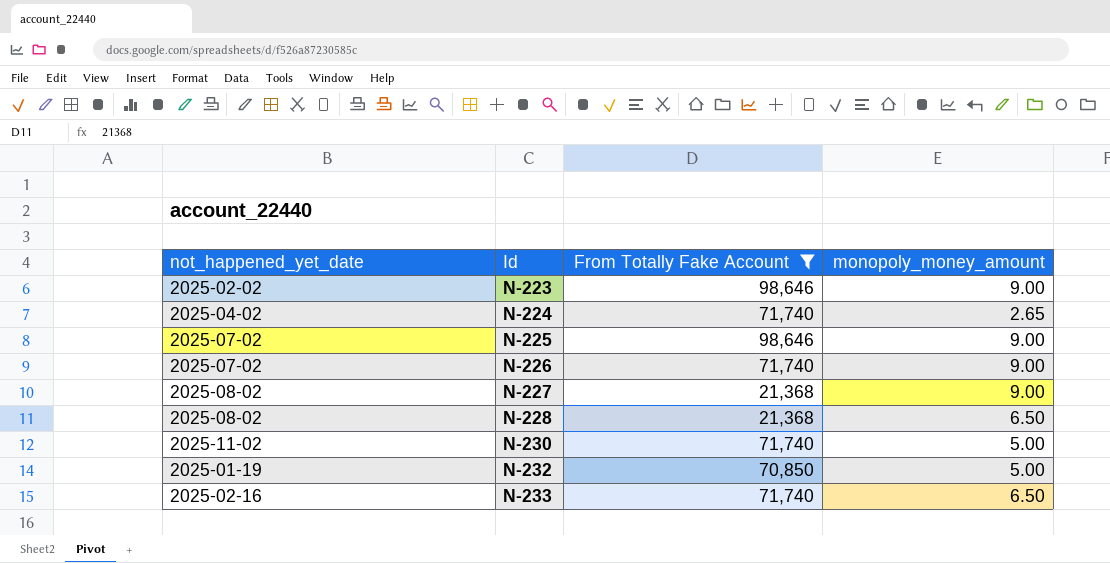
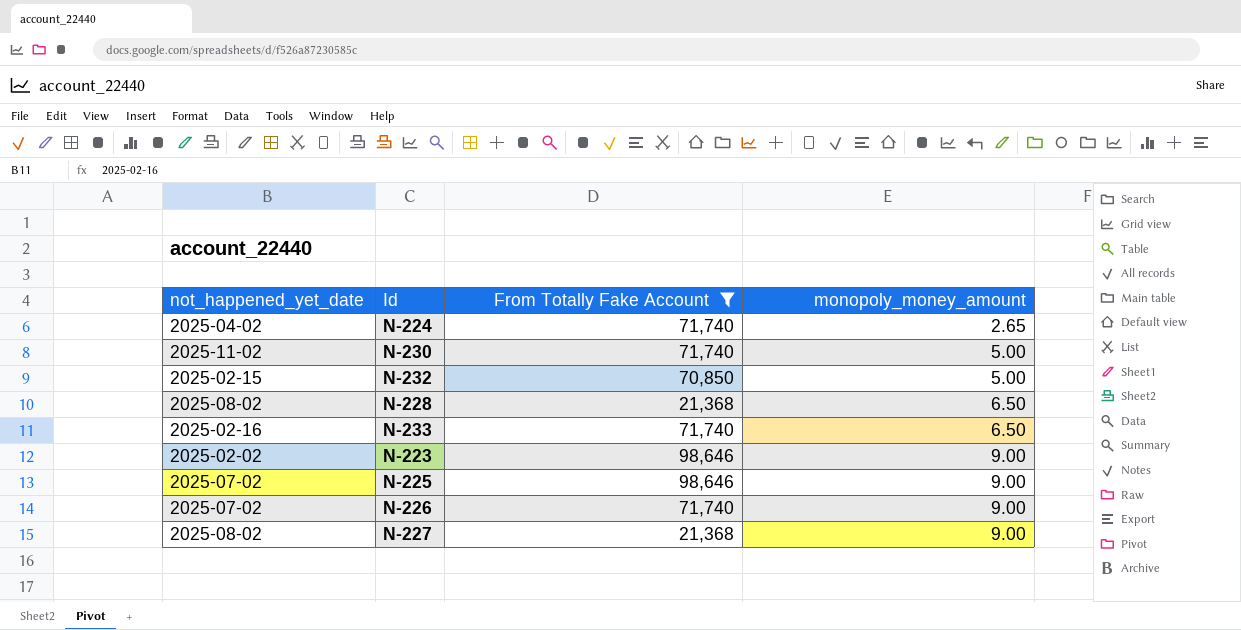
row order: Id ascending -> monopoly_money_amount ascending
N-232 | not_happened_yet_date: 2025-01-19 -> 2025-02-15

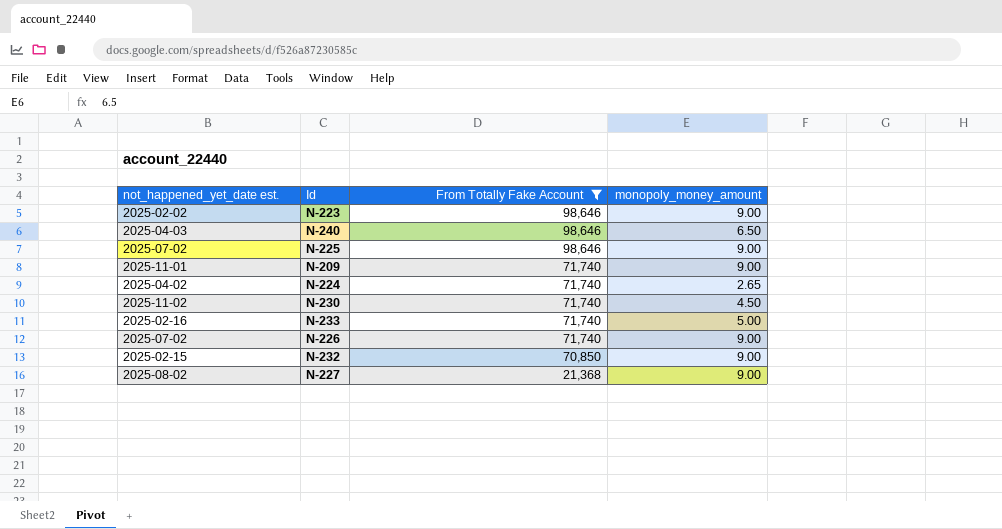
row order: monopoly_money_amount ascending -> From Totally Fake Account descending
column name: not_happened_yet_date -> not_happened_yet_date est.
row N-228: 2025-08-02 | 21,368 | 6.50 -> none
row N-240: none -> 2025-04-03 | 98,646 | 6.50
row N-209: none -> 2025-11-01 | 71,740 | 9.00
N-230 | monopoly_money_amount: 5.00 -> 4.50
N-233 | monopoly_money_amount: 6.50 -> 5.00
N-232 | monopoly_money_amount: 5.00 -> 9.00

